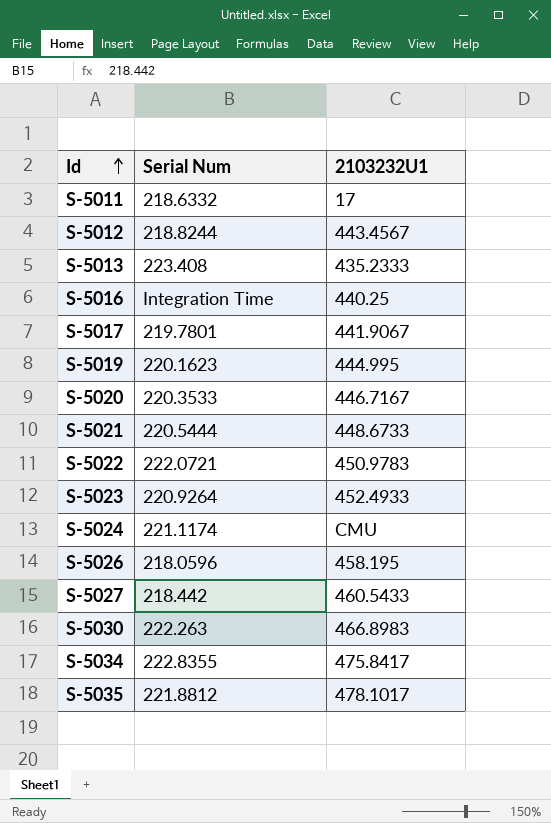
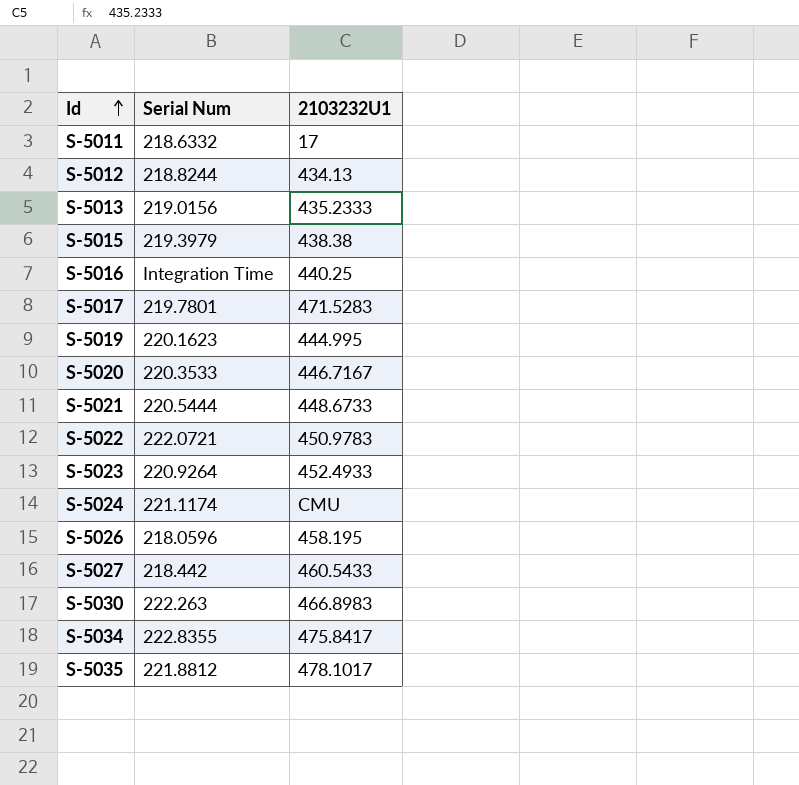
S-5012 | 2103232U1: 443.4567 -> 434.13
S-5013 | Serial Num: 223.408 -> 219.0156
row S-5015: none -> 219.3979 | 438.38
S-5017 | 2103232U1: 441.9067 -> 471.5283

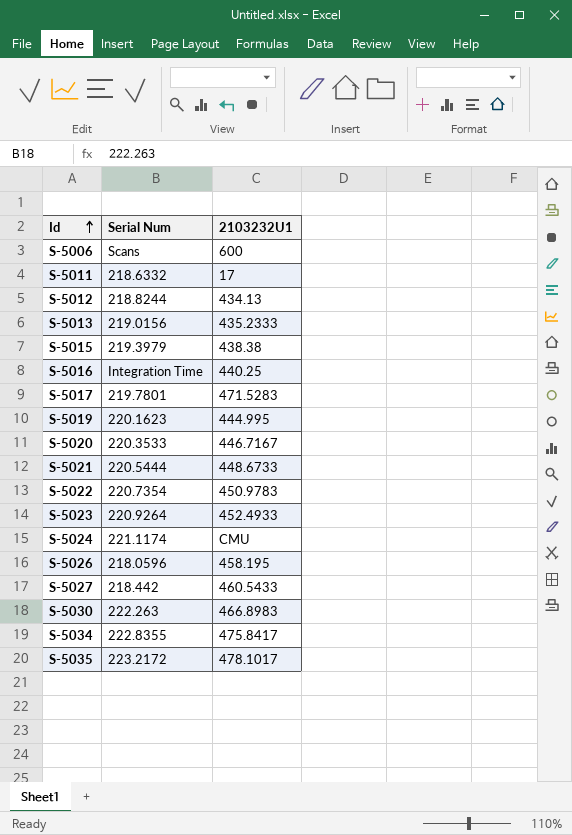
row S-5006: none -> Scans | 600
S-5022 | Serial Num: 222.0721 -> 220.7354
S-5035 | Serial Num: 221.8812 -> 223.2172

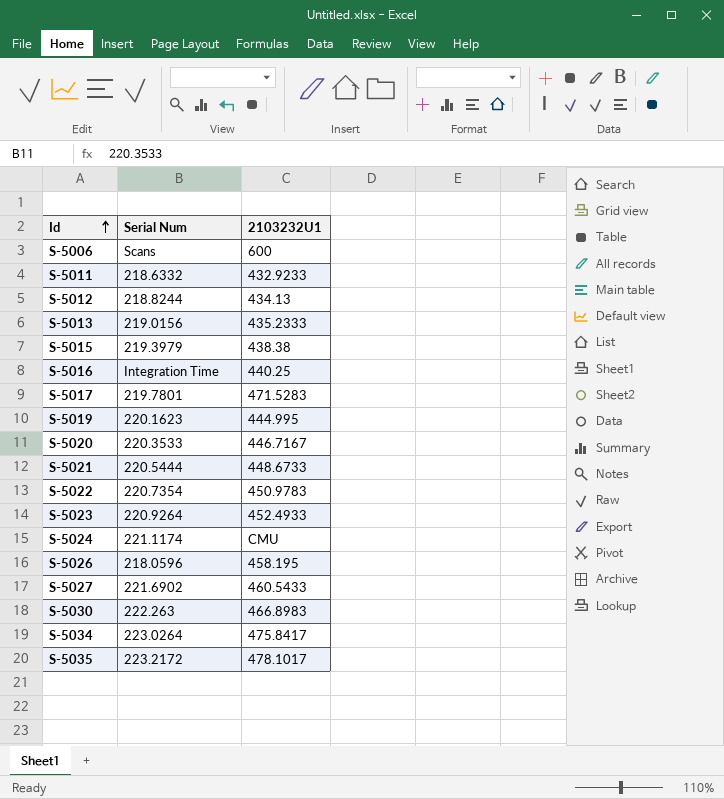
S-5011 | 2103232U1: 17 -> 432.9233
S-5027 | Serial Num: 218.442 -> 221.6902
S-5034 | Serial Num: 222.8355 -> 223.0264

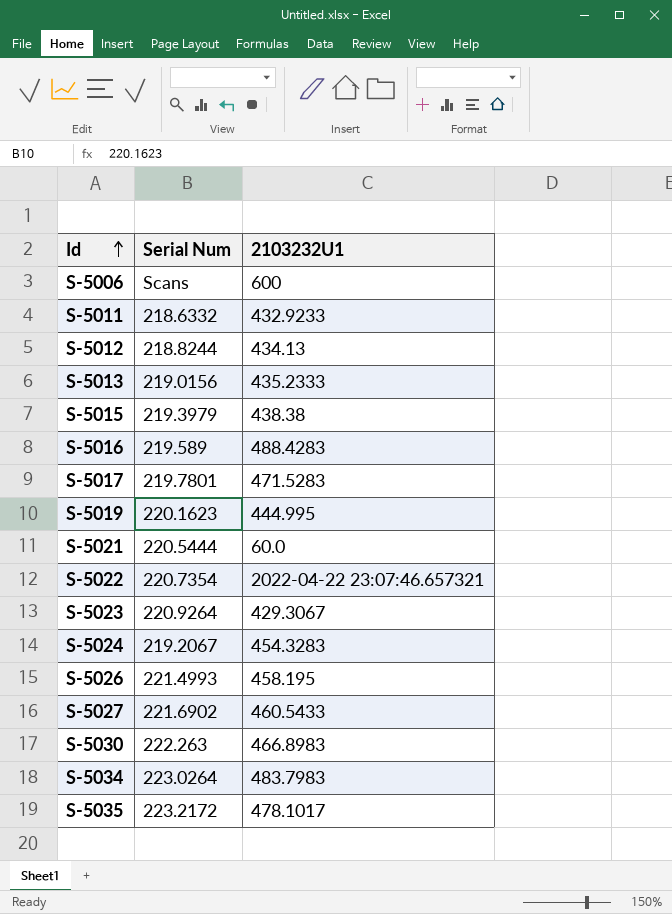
row S-5020: 220.3533 | 446.7167 -> none
S-5016 | Serial Num: Integration Time -> 219.589
S-5016 | 2103232U1: 440.25 -> 488.4283
S-5021 | 2103232U1: 448.6733 -> 60.0
S-5022 | 2103232U1: 450.9783 -> 2022-04-22 23:07:46.657321
S-5023 | 2103232U1: 452.4933 -> 429.3067
S-5024 | Serial Num: 221.1174 -> 219.2067
S-5024 | 2103232U1: CMU -> 454.3283
S-5026 | Serial Num: 218.0596 -> 221.4993
S-5034 | 2103232U1: 475.8417 -> 483.7983

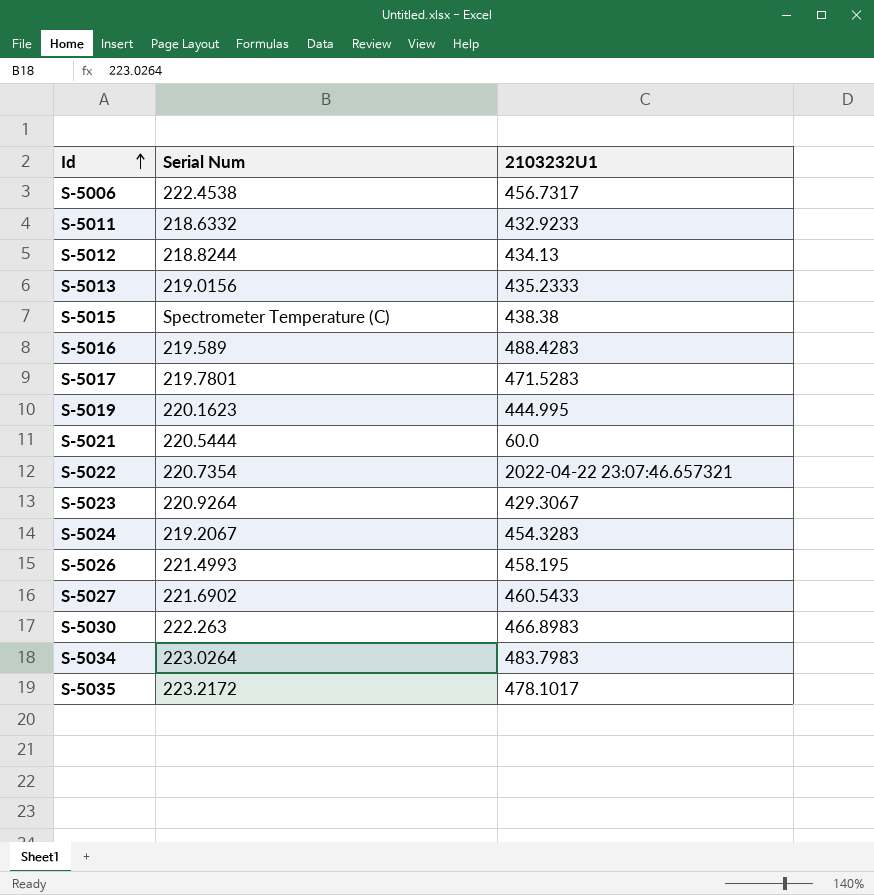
S-5006 | Serial Num: Scans -> 222.4538
S-5006 | 2103232U1: 600 -> 456.7317
S-5015 | Serial Num: 219.3979 -> Spectrometer Temperature (C)

